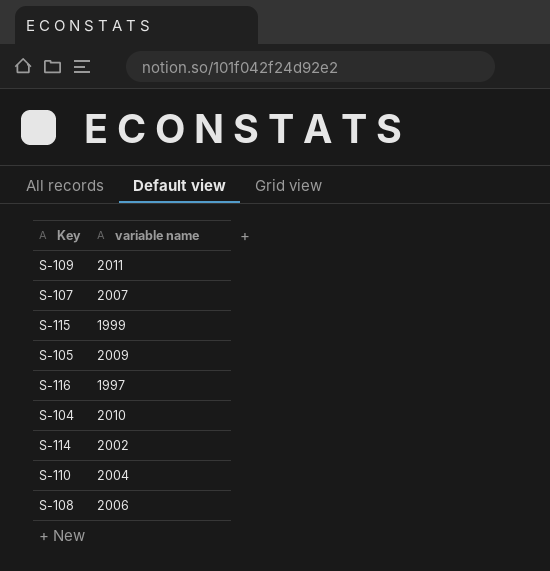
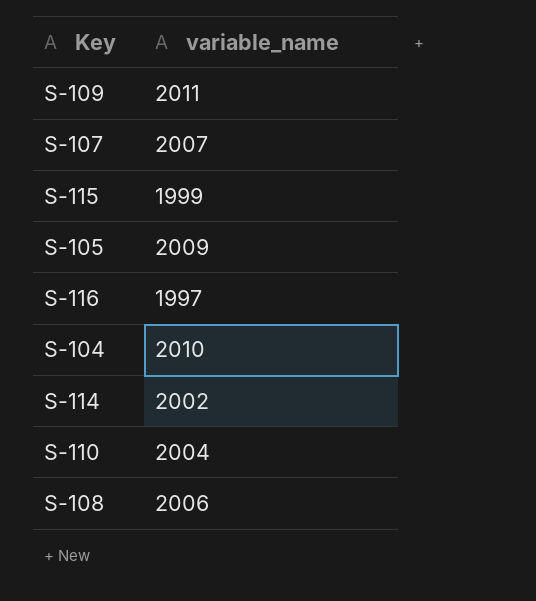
column name: variable name -> variable_name

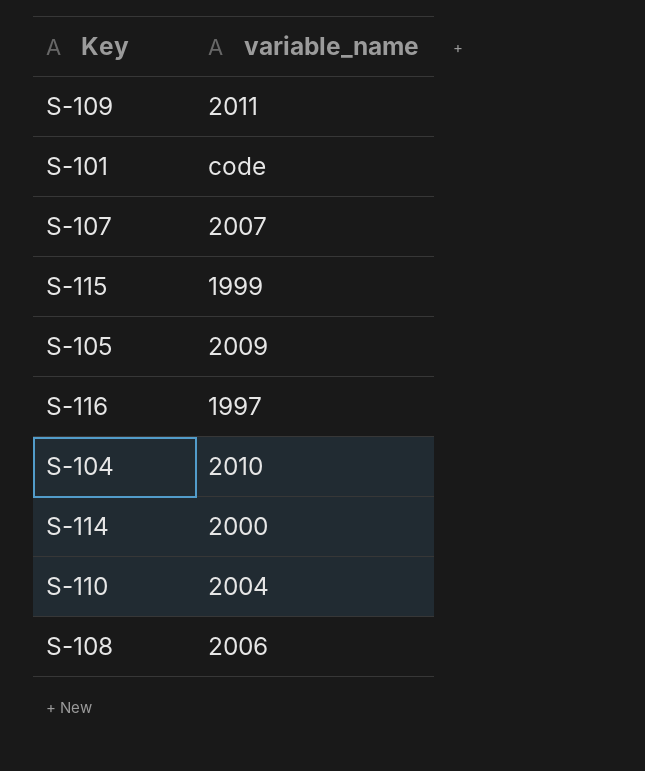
row S-101: none -> code
S-114 | variable_name: 2002 -> 2000

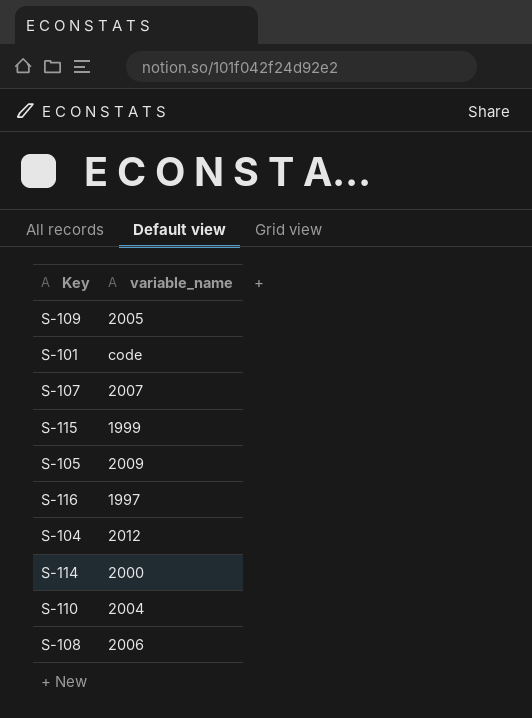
S-109 | variable_name: 2011 -> 2005
S-104 | variable_name: 2010 -> 2012

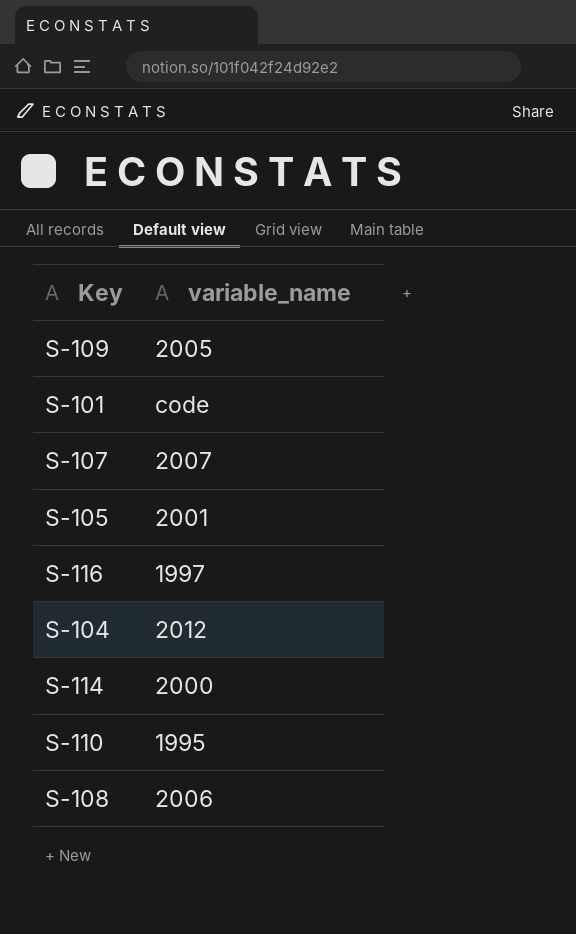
row S-115: 1999 -> none
S-105 | variable_name: 2009 -> 2001
S-110 | variable_name: 2004 -> 1995

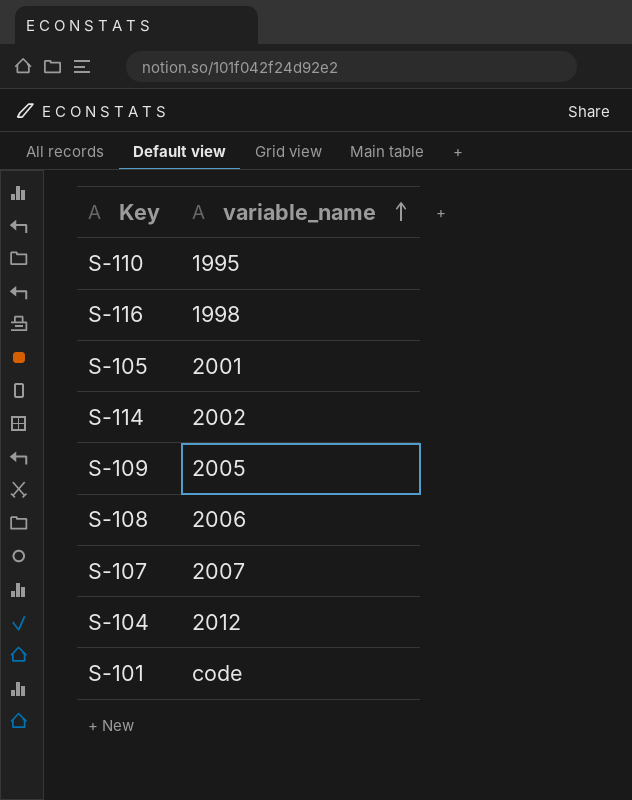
row order: none -> variable_name ascending
S-116 | variable_name: 1997 -> 1998
S-114 | variable_name: 2000 -> 2002

